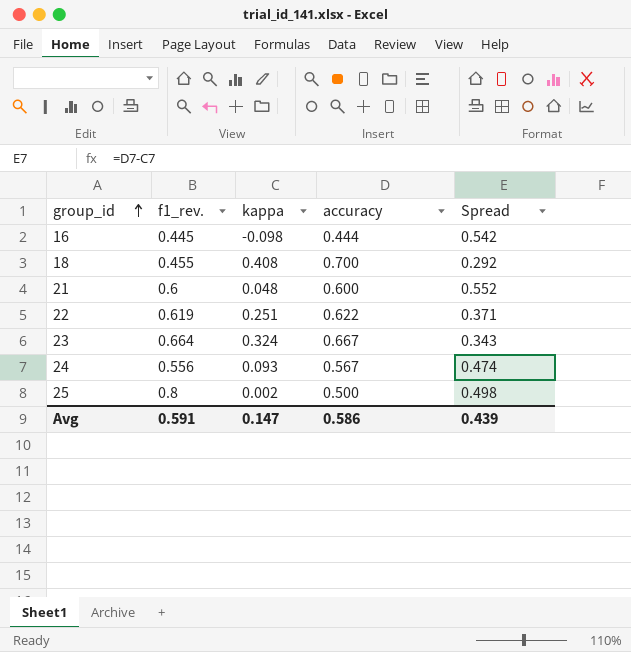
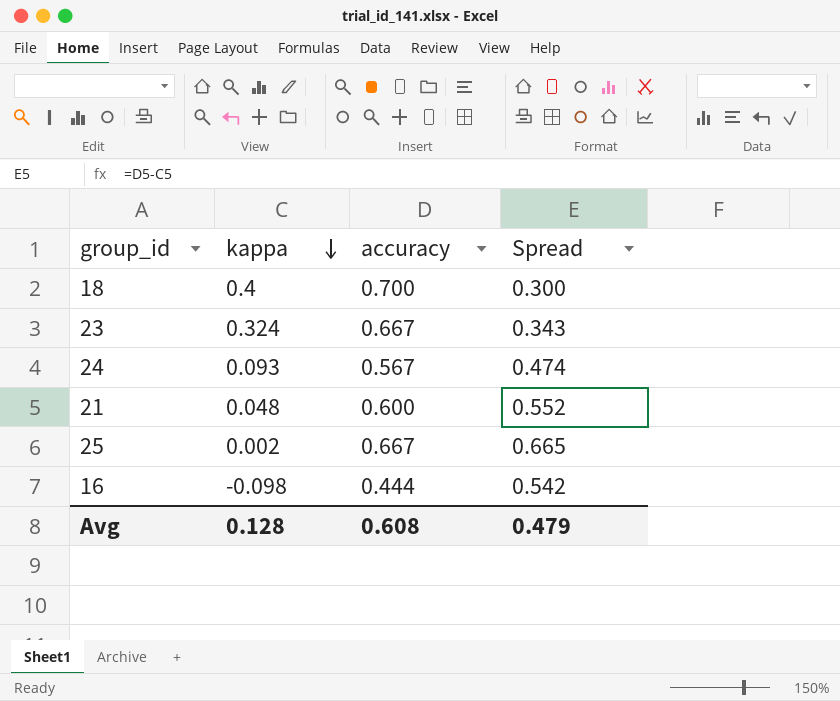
row order: group_id ascending -> kappa descending
column f1_rev. | position: 2 -> none
row 22: 0.619 | 0.251 | 0.622 | 0.371 -> none
18 | kappa: 0.408 -> 0.4
18 | Spread: 0.292 -> 0.300
25 | accuracy: 0.500 -> 0.667
25 | Spread: 0.498 -> 0.665
Avg | kappa: 0.147 -> 0.128
Avg | accuracy: 0.586 -> 0.608
Avg | Spread: 0.439 -> 0.479

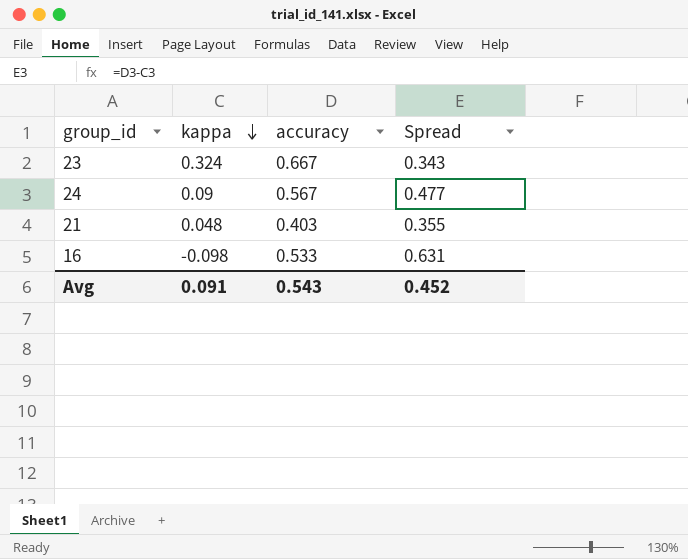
row 18: 0.4 | 0.700 | 0.300 -> none
row 25: 0.002 | 0.667 | 0.665 -> none
24 | kappa: 0.093 -> 0.09
24 | Spread: 0.474 -> 0.477
21 | accuracy: 0.600 -> 0.403
21 | Spread: 0.552 -> 0.355
16 | accuracy: 0.444 -> 0.533
16 | Spread: 0.542 -> 0.631
Avg | kappa: 0.128 -> 0.091
Avg | accuracy: 0.608 -> 0.543
Avg | Spread: 0.479 -> 0.452

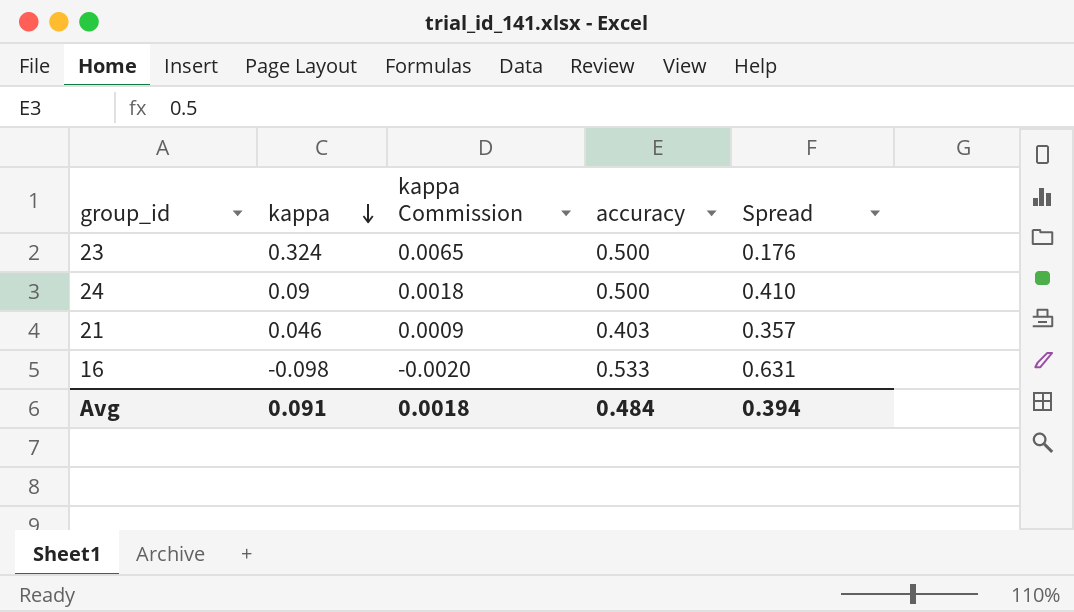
column kappa Commission | formula: none -> [kappa] * 0.02
23 | accuracy: 0.667 -> 0.500
23 | Spread: 0.343 -> 0.176
24 | accuracy: 0.567 -> 0.500
24 | Spread: 0.477 -> 0.410
21 | kappa: 0.048 -> 0.046
21 | Spread: 0.355 -> 0.357
Avg | accuracy: 0.543 -> 0.484
Avg | Spread: 0.452 -> 0.394

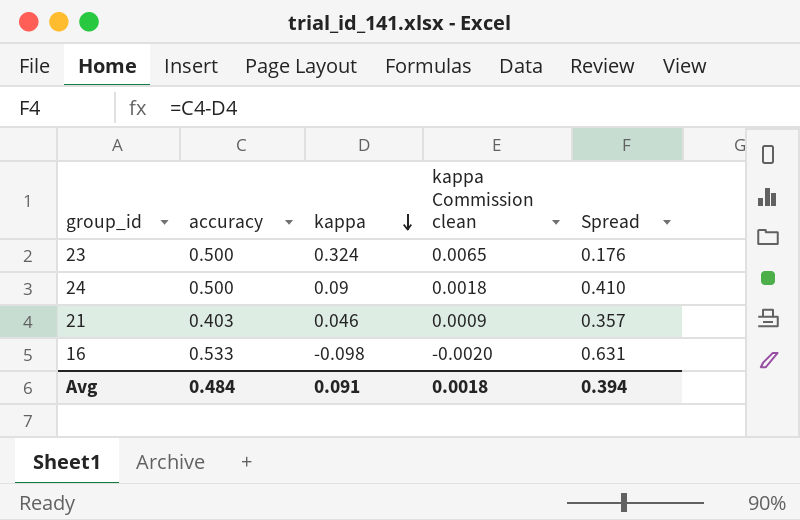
column accuracy | position: 4 -> 2
column name: kappa Commission -> kappa Commission clean

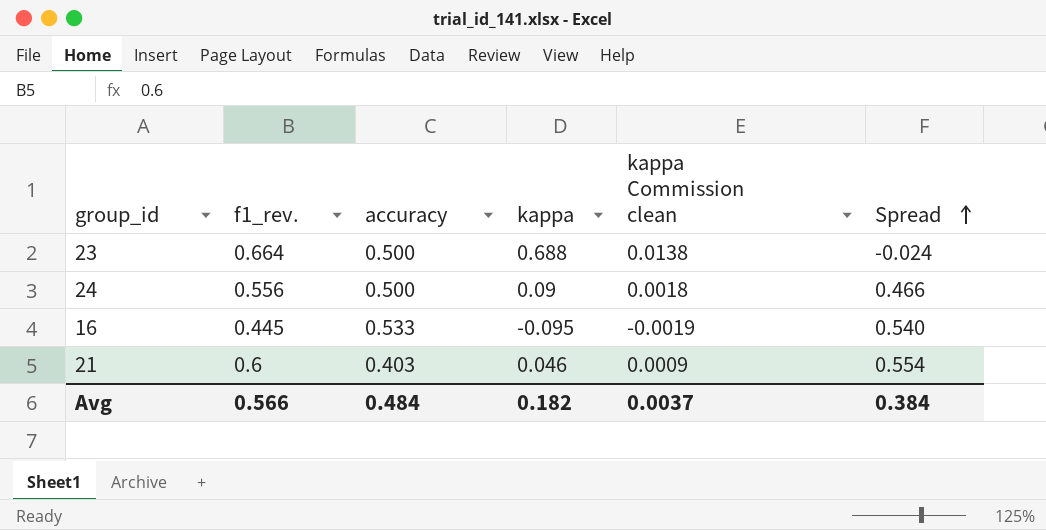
row order: kappa descending -> Spread ascending
column f1_rev. | position: none -> 2
column Spread | formula: [accuracy] - [kappa] -> [f1_rev.] - [kappa]
23 | kappa: 0.324 -> 0.688
23 | kappa Commission clean: 0.0065 -> 0.0138
16 | kappa: -0.098 -> -0.095
16 | kappa Commission clean: -0.0020 -> -0.0019
Avg | kappa: 0.091 -> 0.182
Avg | kappa Commission clean: 0.0018 -> 0.0037
Avg | Spread: 0.394 -> 0.384

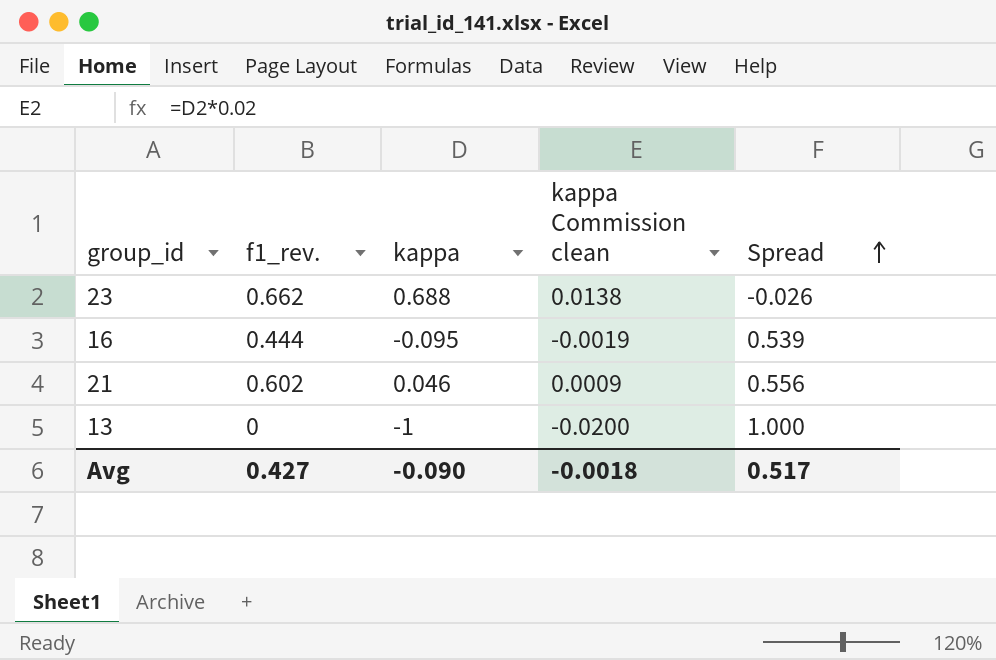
column accuracy | position: 3 -> none
row 24: 0.556 | 0.500 | 0.09 | 0.0018 | 0.466 -> none
23 | f1_rev.: 0.664 -> 0.662
23 | Spread: -0.024 -> -0.026
16 | f1_rev.: 0.445 -> 0.444
16 | Spread: 0.540 -> 0.539
21 | f1_rev.: 0.6 -> 0.602
21 | Spread: 0.554 -> 0.556
row 13: none -> 0 | -1 | -0.0200 | 1.000
Avg | f1_rev.: 0.566 -> 0.427
Avg | kappa: 0.182 -> -0.090
Avg | kappa Commission clean: 0.0037 -> -0.0018
Avg | Spread: 0.384 -> 0.517

